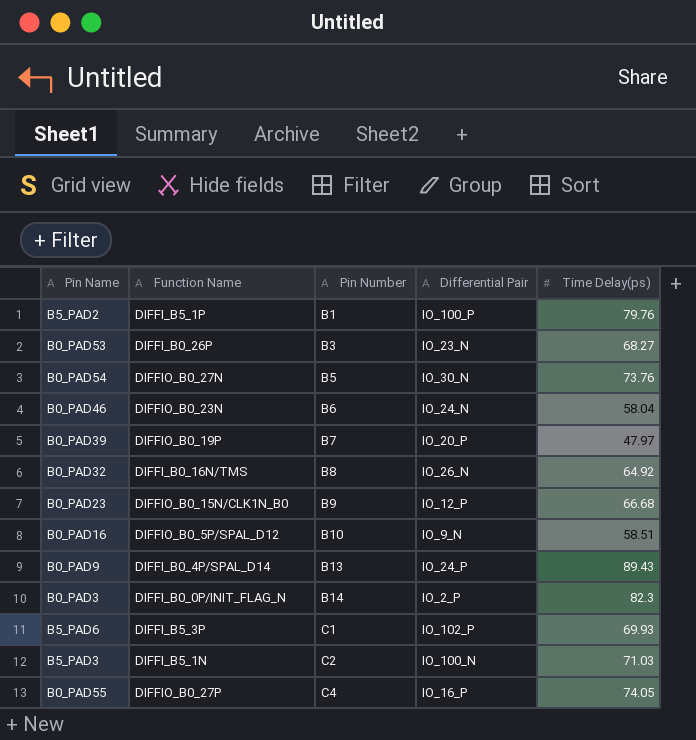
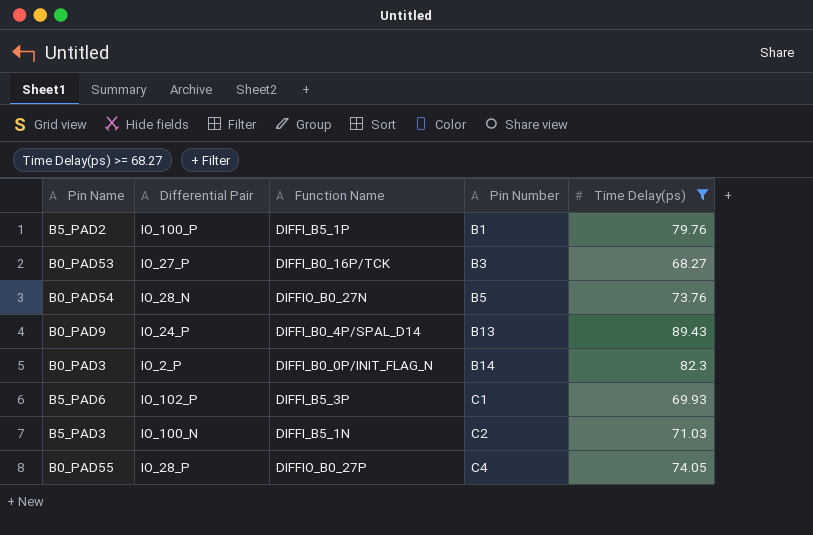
filter: none -> Time Delay(ps) >= 68.27
column Differential Pair | position: 4 -> 2
B0_PAD53 | Differential Pair: IO_23_N -> IO_27_P
B0_PAD53 | Function Name: DIFFI_B0_26P -> DIFFI_B0_16P/TCK
B0_PAD54 | Differential Pair: IO_30_N -> IO_28_N
B0_PAD55 | Differential Pair: IO_16_P -> IO_28_P

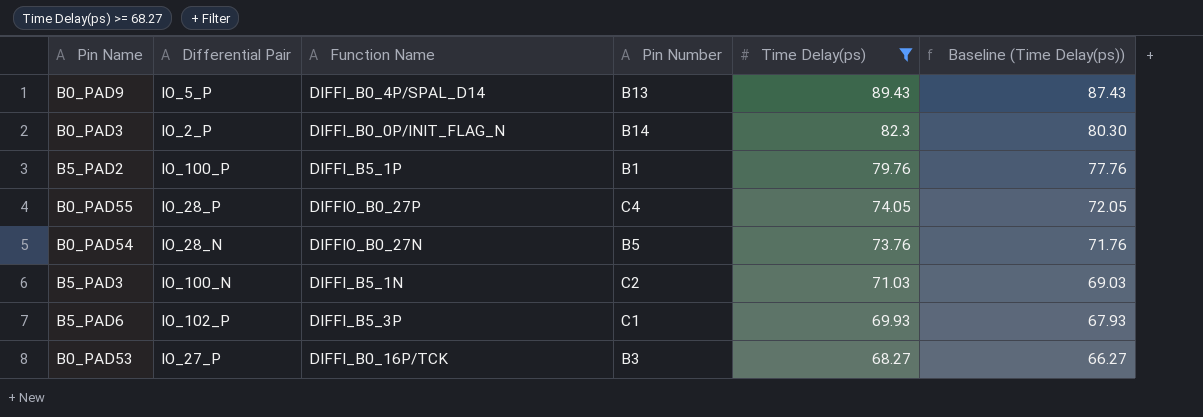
row order: Pin Number ascending -> Time Delay(ps) descending
column Baseline (Time Delay(ps)) | formula: none -> [Time Delay(ps)] - 2
B0_PAD9 | Differential Pair: IO_24_P -> IO_5_P

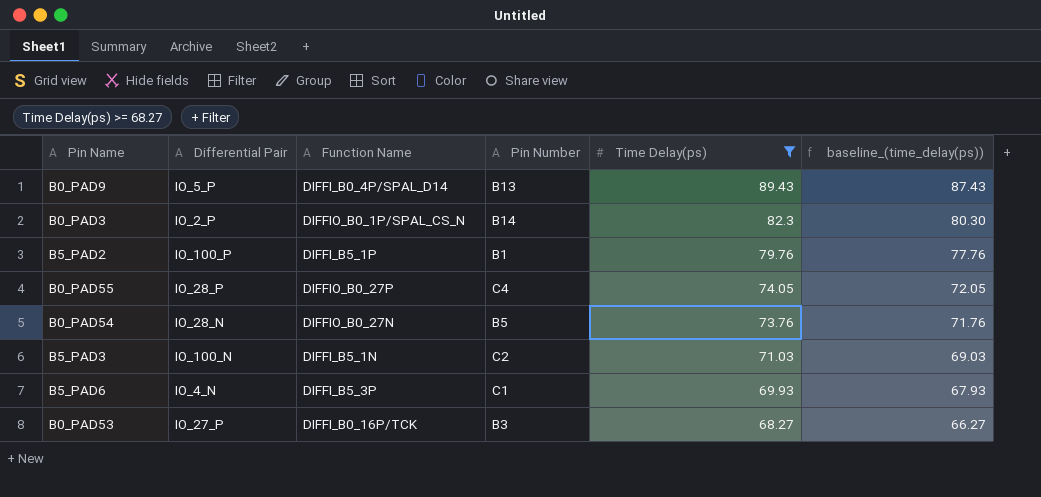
column name: Baseline (Time Delay(ps)) -> baseline_(time_delay(ps))
B0_PAD3 | Function Name: DIFFI_B0_0P/INIT_FLAG_N -> DIFFIO_B0_1P/SPAL_CS_N
B5_PAD6 | Differential Pair: IO_102_P -> IO_4_N

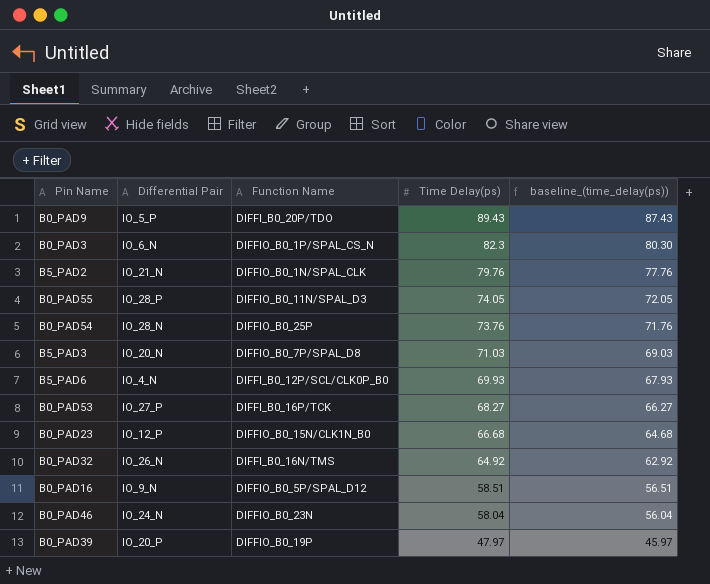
filter: Time Delay(ps) >= 68.27 -> none
column Pin Number | position: 4 -> none
B0_PAD9 | Function Name: DIFFI_B0_4P/SPAL_D14 -> DIFFI_B0_20P/TDO
B0_PAD3 | Differential Pair: IO_2_P -> IO_6_N
B5_PAD2 | Differential Pair: IO_100_P -> IO_21_N
B5_PAD2 | Function Name: DIFFI_B5_1P -> DIFFIO_B0_1N/SPAL_CLK
B0_PAD55 | Function Name: DIFFIO_B0_27P -> DIFFIO_B0_11N/SPAL_D3
B0_PAD54 | Function Name: DIFFIO_B0_27N -> DIFFIO_B0_25P
B5_PAD3 | Differential Pair: IO_100_N -> IO_20_N
B5_PAD3 | Function Name: DIFFI_B5_1N -> DIFFIO_B0_7P/SPAL_D8
B5_PAD6 | Function Name: DIFFI_B5_3P -> DIFFI_B0_12P/SCL/CLK0P_B0

